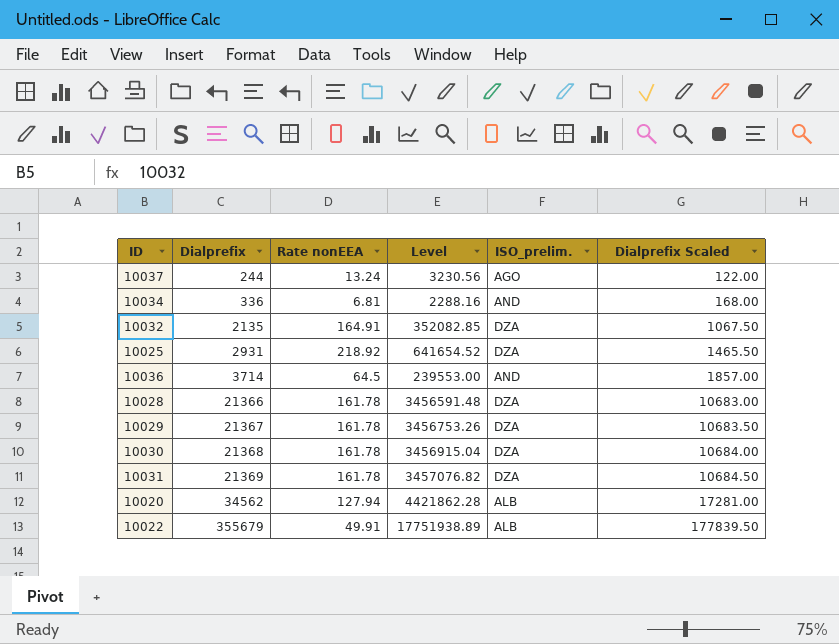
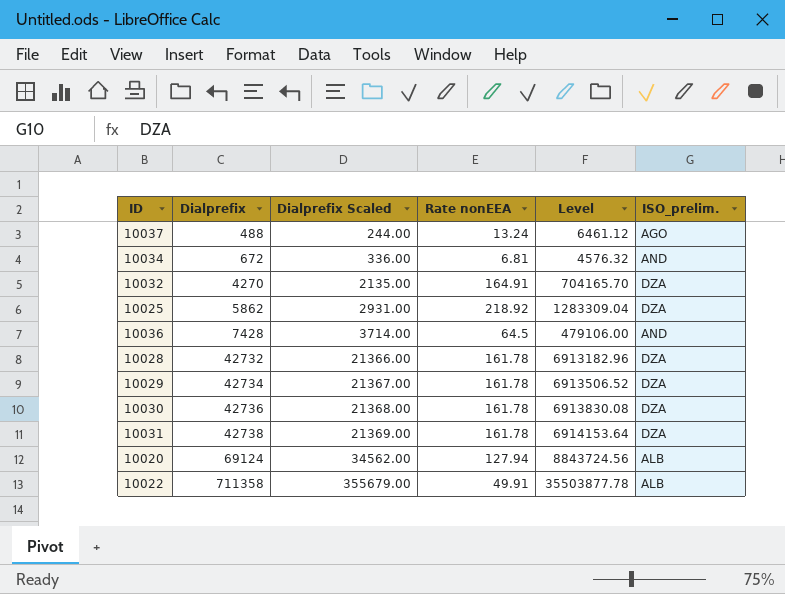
column Dialprefix Scaled | position: 6 -> 3
10037 | Dialprefix: 244 -> 488
10037 | Dialprefix Scaled: 122.00 -> 244.00
10037 | Level: 3230.56 -> 6461.12
10034 | Dialprefix: 336 -> 672
10034 | Dialprefix Scaled: 168.00 -> 336.00
10034 | Level: 2288.16 -> 4576.32
10032 | Dialprefix: 2135 -> 4270
10032 | Dialprefix Scaled: 1067.50 -> 2135.00
10032 | Level: 352082.85 -> 704165.70
10025 | Dialprefix: 2931 -> 5862
10025 | Dialprefix Scaled: 1465.50 -> 2931.00
10025 | Level: 641654.52 -> 1283309.04
10036 | Dialprefix: 3714 -> 7428
10036 | Dialprefix Scaled: 1857.00 -> 3714.00
10036 | Level: 239553.00 -> 479106.00
10028 | Dialprefix: 21366 -> 42732
10028 | Dialprefix Scaled: 10683.00 -> 21366.00
10028 | Level: 3456591.48 -> 6913182.96
10029 | Dialprefix: 21367 -> 42734
10029 | Dialprefix Scaled: 10683.50 -> 21367.00
10029 | Level: 3456753.26 -> 6913506.52
10030 | Dialprefix: 21368 -> 42736
10030 | Dialprefix Scaled: 10684.00 -> 21368.00
10030 | Level: 3456915.04 -> 6913830.08
10031 | Dialprefix: 21369 -> 42738
10031 | Dialprefix Scaled: 10684.50 -> 21369.00
10031 | Level: 3457076.82 -> 6914153.64
10020 | Dialprefix: 34562 -> 69124
10020 | Dialprefix Scaled: 17281.00 -> 34562.00
10020 | Level: 4421862.28 -> 8843724.56
10022 | Dialprefix: 355679 -> 711358
10022 | Dialprefix Scaled: 177839.50 -> 355679.00
10022 | Level: 17751938.89 -> 35503877.78

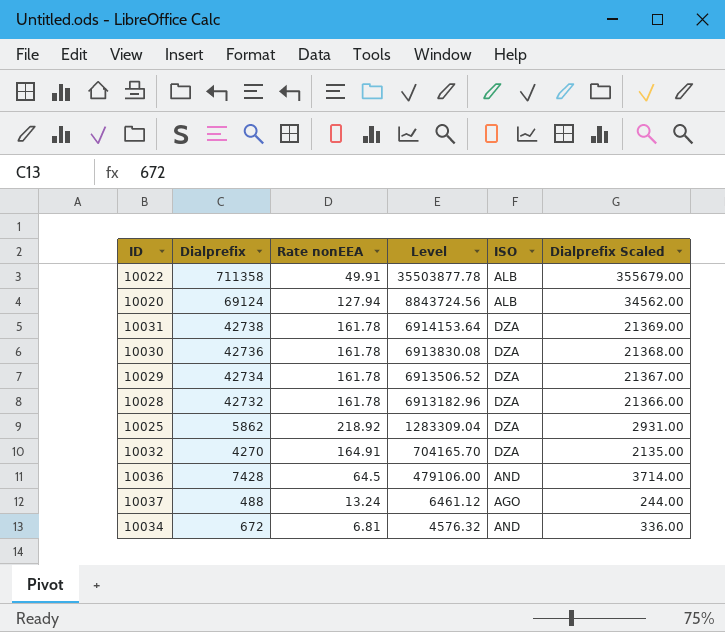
row order: Dialprefix ascending -> Level descending
column name: ISO_prelim. -> ISO
column Dialprefix Scaled | position: 3 -> 6

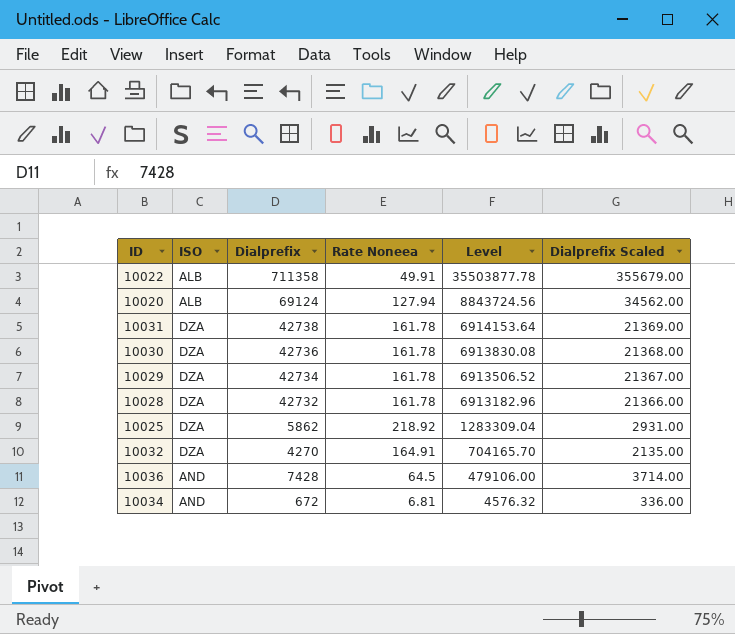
column ISO | position: 5 -> 2
column name: Rate nonEEA -> Rate Noneea
row 10037: 488 | 13.24 | 6461.12 | AGO | 244.00 -> none

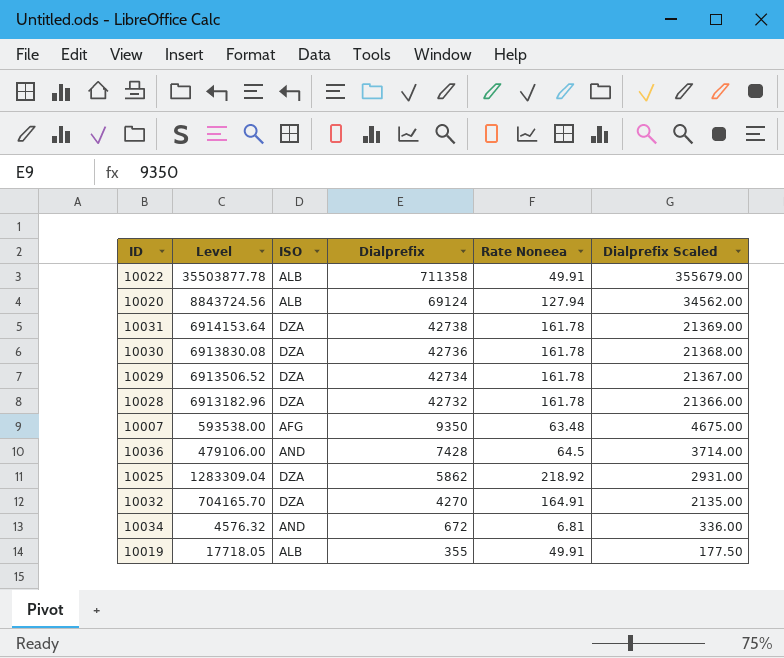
row order: Level descending -> Dialprefix descending
column Level | position: 5 -> 2
row 10007: none -> 593538.00 | AFG | 9350 | 63.48 | 4675.00
row 10019: none -> 17718.05 | ALB | 355 | 49.91 | 177.50

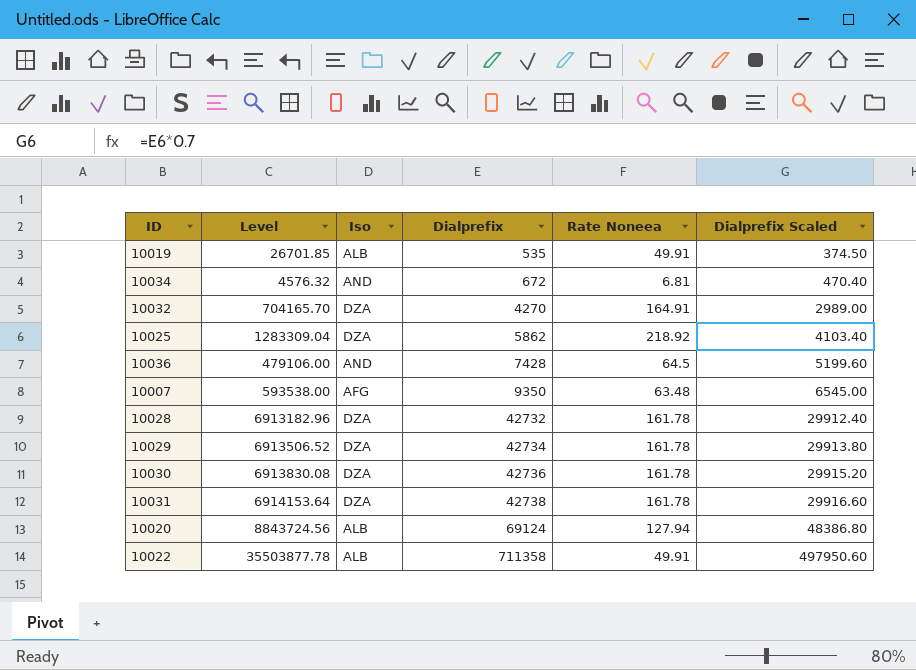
row order: Dialprefix descending -> Dialprefix ascending
column name: ISO -> Iso
column Dialprefix Scaled | formula: [Dialprefix] * 0.5 -> [Dialprefix] * 0.7
10019 | Level: 17718.05 -> 26701.85
10019 | Dialprefix: 355 -> 535

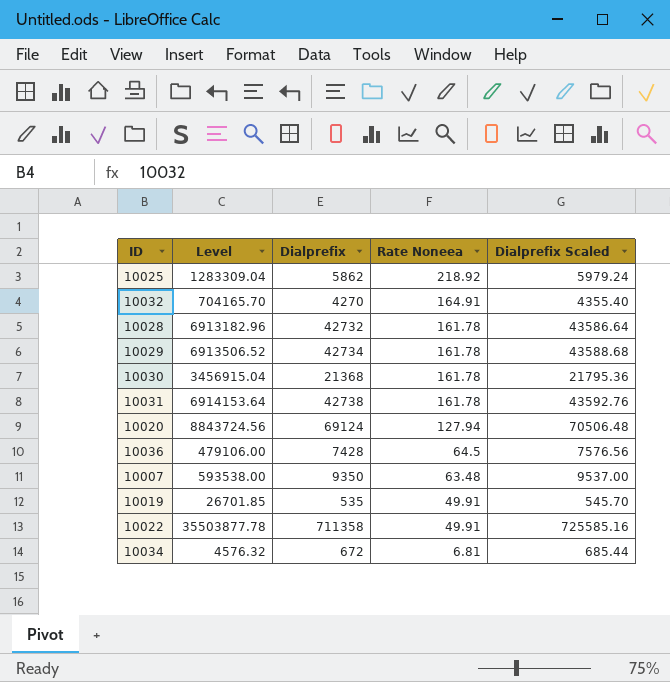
row order: Dialprefix ascending -> Rate Noneea descending
column Iso | position: 3 -> none
column Dialprefix Scaled | formula: [Dialprefix] * 0.7 -> [Dialprefix] * 1.02
10030 | Level: 6913830.08 -> 3456915.04
10030 | Dialprefix: 42736 -> 21368

